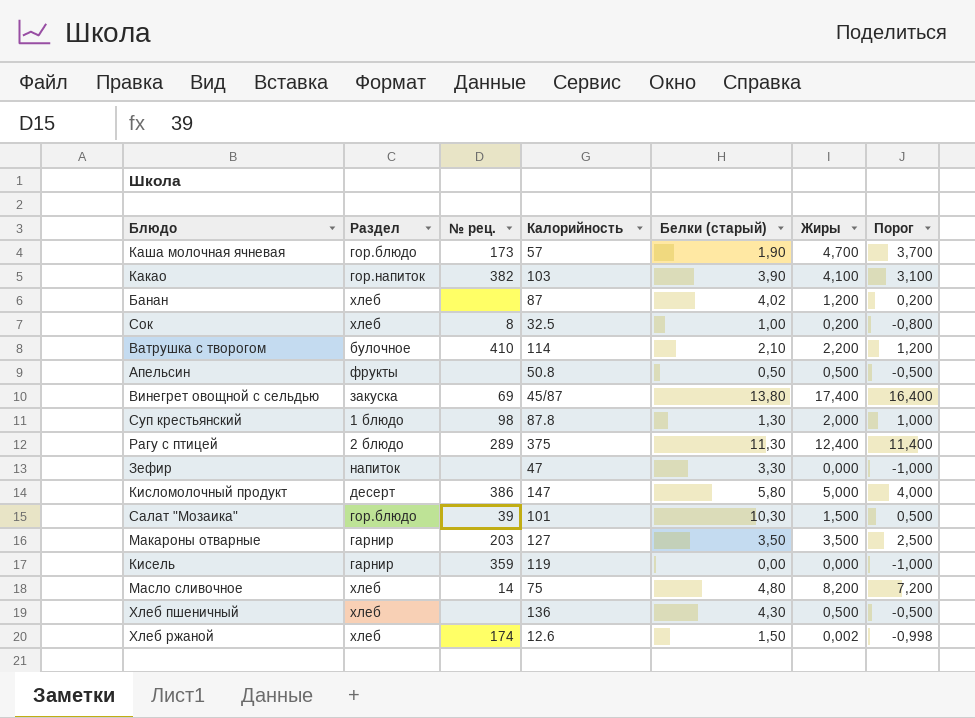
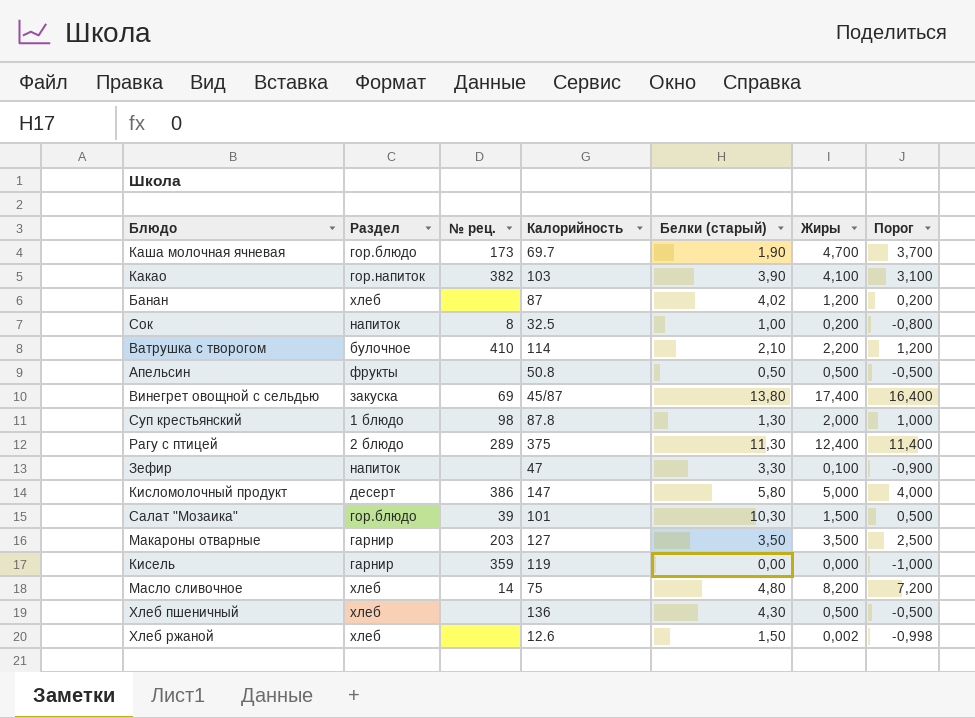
Каша молочная ячневая | Калорийность: 57 -> 69.7
Сок | Раздел: хлеб -> напиток
Зефир | Жиры: 0,000 -> 0,100
Зефир | Порог: -1,000 -> -0,900
Хлеб ржаной | № рец.: 174 -> none

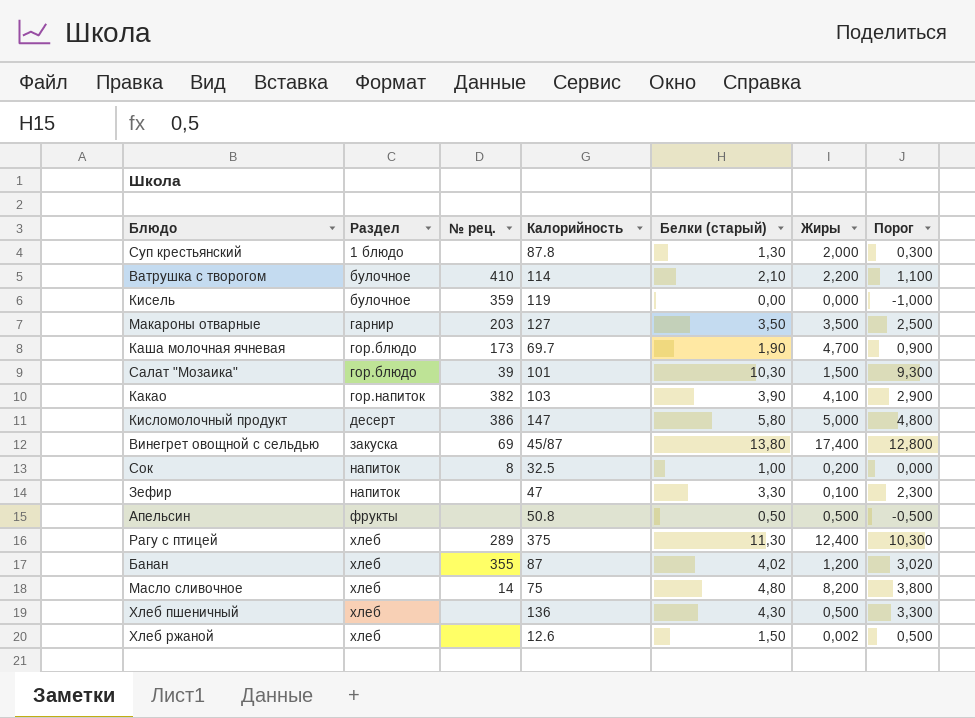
row order: none -> Раздел ascending
column Порог | formula: [Жиры] - 1 -> [Белки (старый)] - 1
Суп крестьянский | № рец.: 98 -> none
Кисель | Раздел: гарнир -> булочное
Рагу с птицей | Раздел: 2 блюдо -> хлеб
Банан | № рец.: none -> 355

